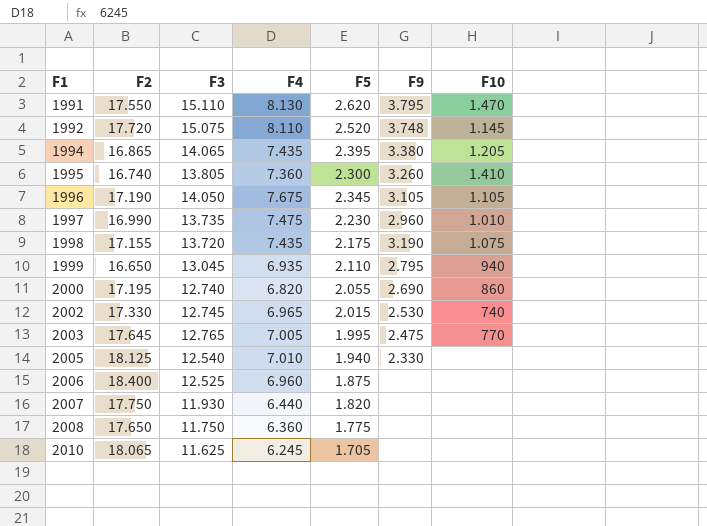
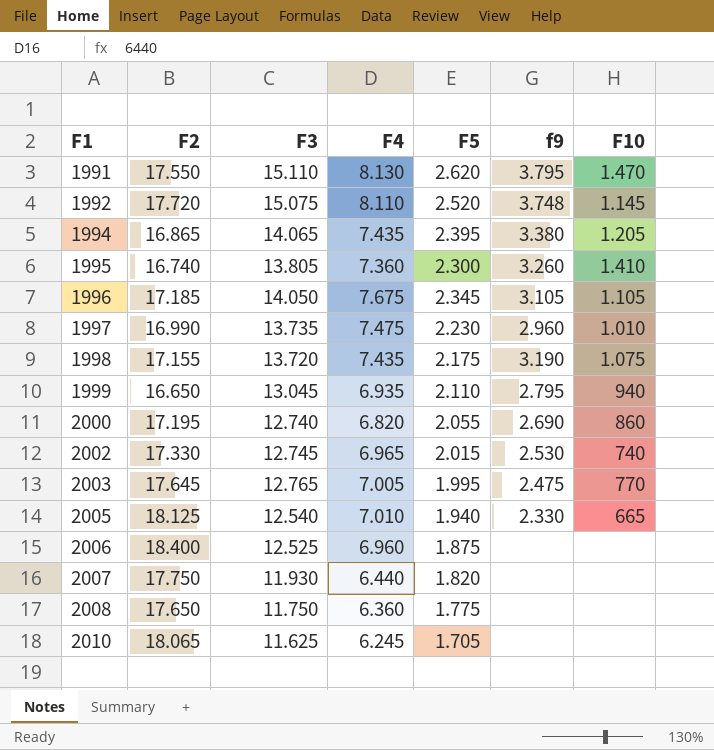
column name: F9 -> f9
1996 | F2: 17.190 -> 17.185
2005 | F10: none -> 665

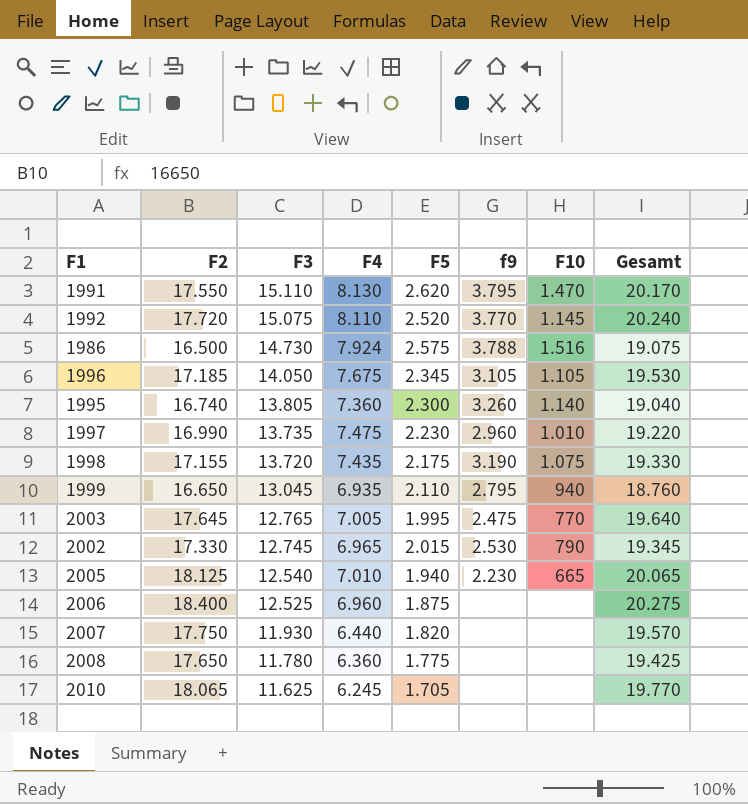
row order: F1 ascending -> F3 descending
column Gesamt | formula: none -> [F2] + [F5]
row 1994: 16.865 | 14.065 | 7.435 | 2.395 | 3.380 | 1.205 -> none
row 2000: 17.195 | 12.740 | 6.820 | 2.055 | 2.690 | 860 -> none
1992 | f9: 3.748 -> 3.770
row 1986: none -> 16.500 | 14.730 | 7.924 | 2.575 | 3.788 | 1.516 | 19.075
1995 | F10: 1.410 -> 1.140
2002 | F10: 740 -> 790
2005 | f9: 2.330 -> 2.230
2008 | F3: 11.750 -> 11.780

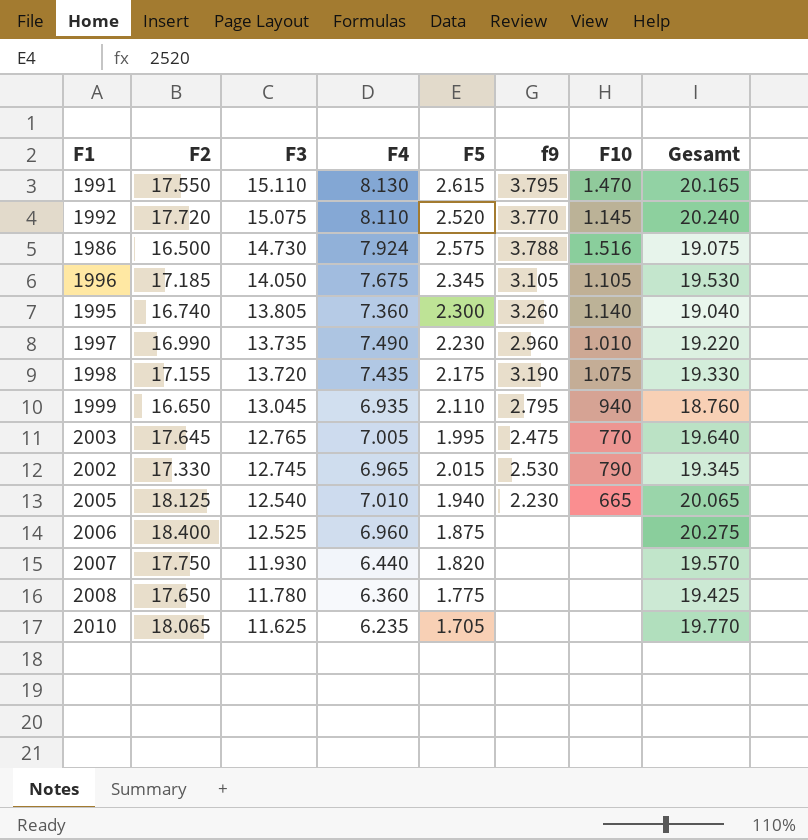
1991 | F5: 2.620 -> 2.615
1991 | Gesamt: 20.170 -> 20.165
1997 | F4: 7.475 -> 7.490
2010 | F4: 6.245 -> 6.235

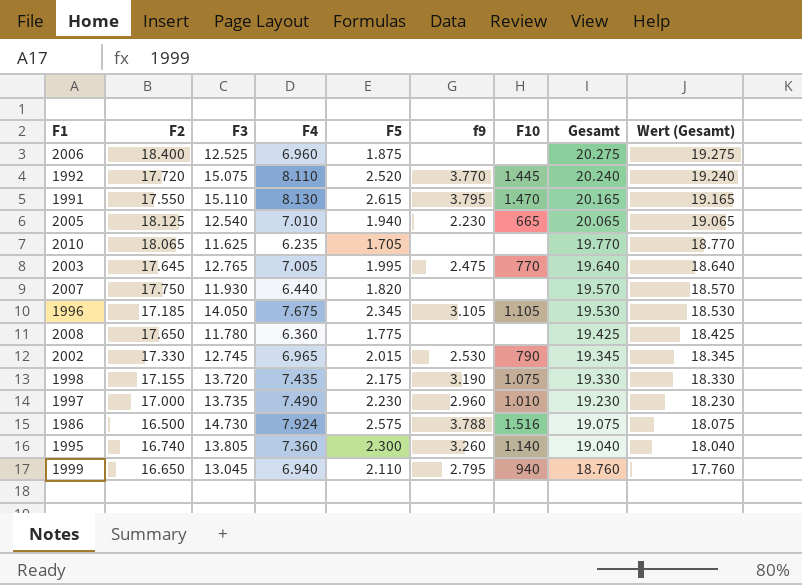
row order: F3 descending -> Gesamt descending
column Wert (Gesamt) | formula: none -> [Gesamt] - 1000
1992 | F10: 1.145 -> 1.445
1997 | F2: 16.990 -> 17.000
1997 | Gesamt: 19.220 -> 19.230
1999 | F4: 6.935 -> 6.940

